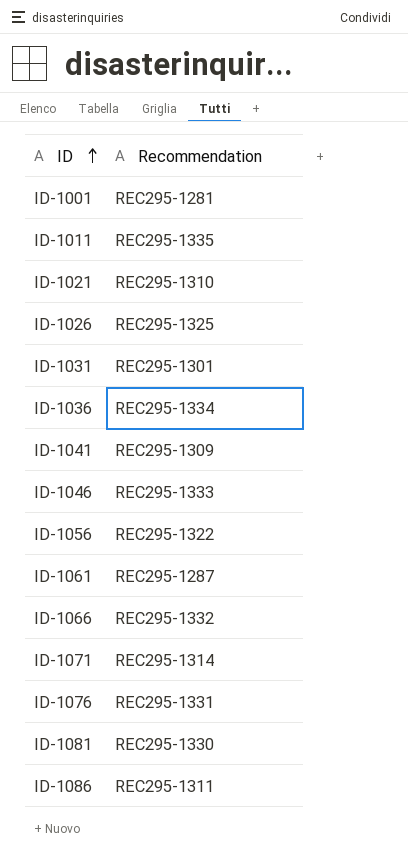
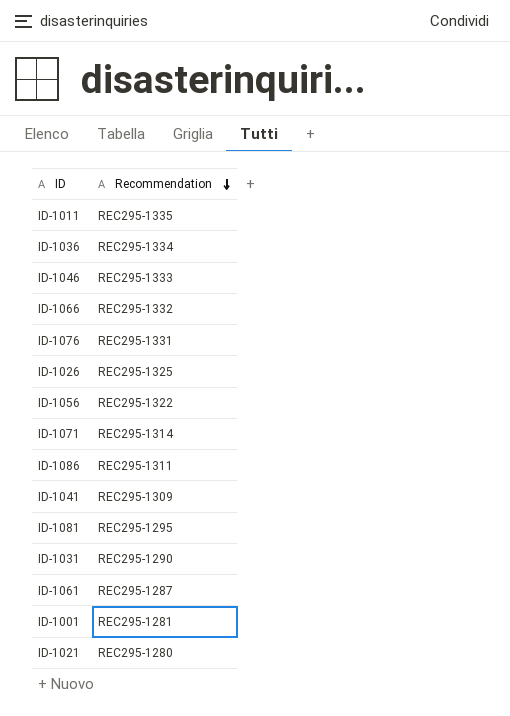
row order: ID ascending -> Recommendation descending
ID-1081 | Recommendation: REC295-1330 -> REC295-1295
ID-1031 | Recommendation: REC295-1301 -> REC295-1290
ID-1021 | Recommendation: REC295-1310 -> REC295-1280

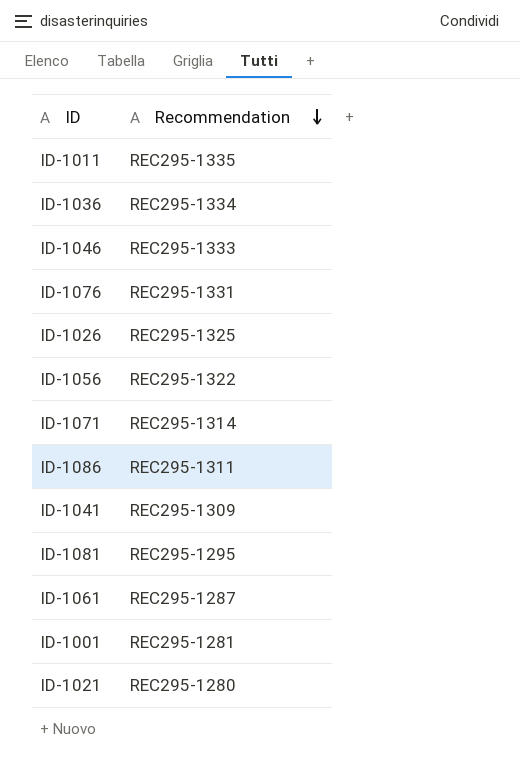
row ID-1066: REC295-1332 -> none
row ID-1031: REC295-1290 -> none

